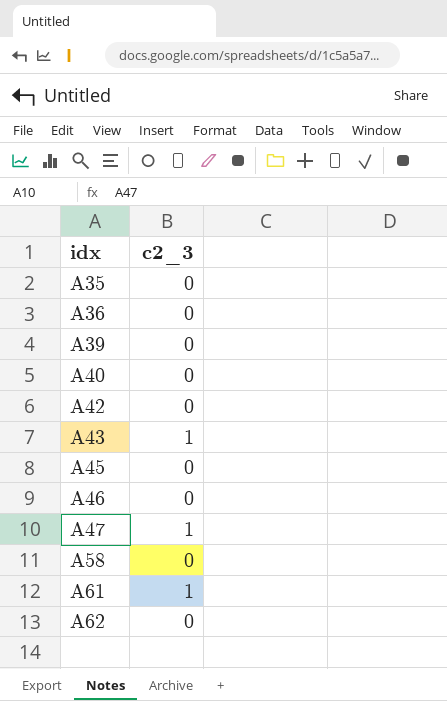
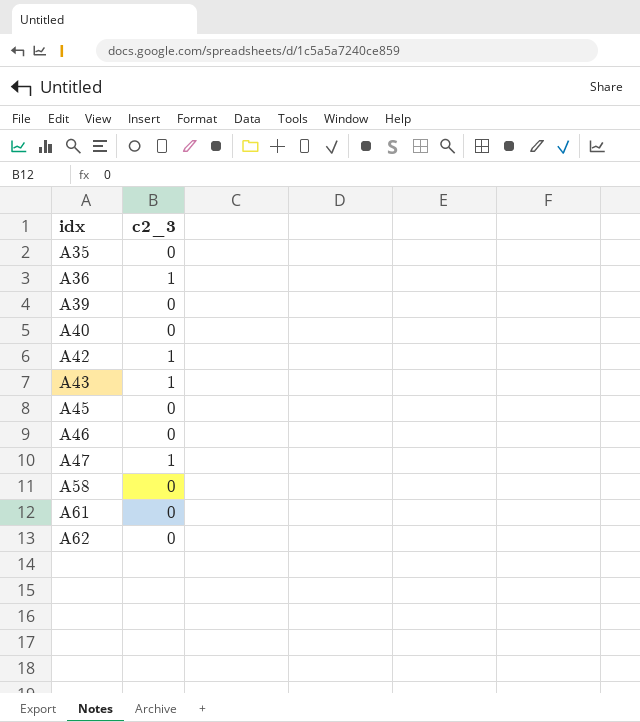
A36 | c2_3: 0 -> 1
A42 | c2_3: 0 -> 1
A61 | c2_3: 1 -> 0

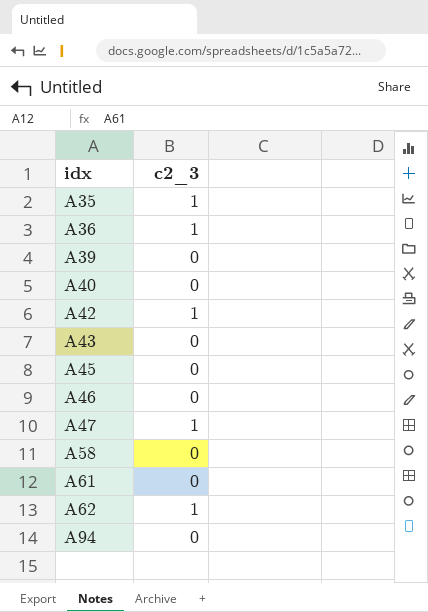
A35 | c2_3: 0 -> 1
A43 | c2_3: 1 -> 0
A62 | c2_3: 0 -> 1
row A94: none -> 0

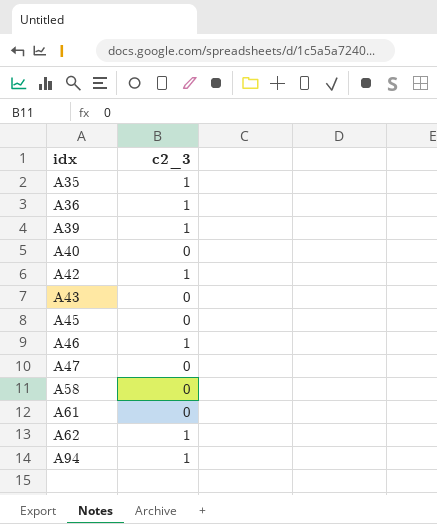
A39 | c2_3: 0 -> 1
A46 | c2_3: 0 -> 1
A47 | c2_3: 1 -> 0
A94 | c2_3: 0 -> 1

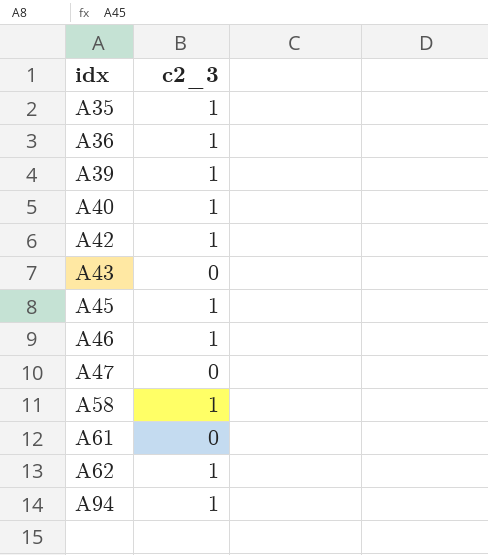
A40 | c2_3: 0 -> 1
A45 | c2_3: 0 -> 1
A58 | c2_3: 0 -> 1

